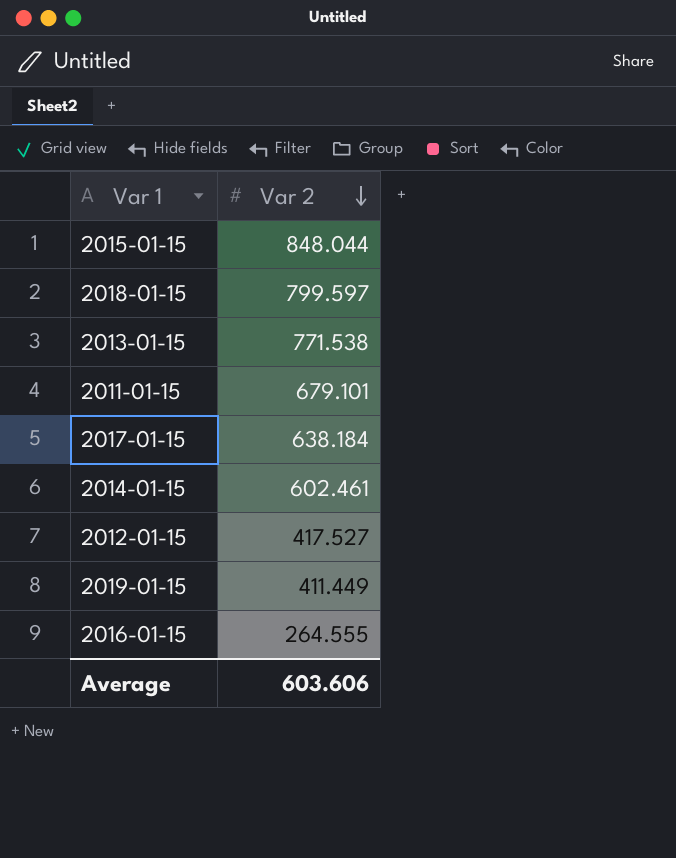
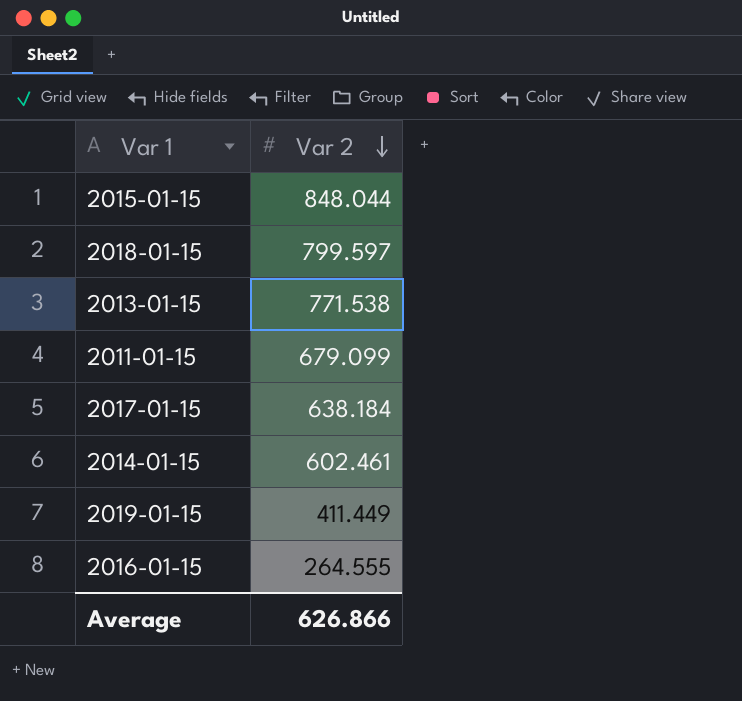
row 2012-01-15: 417.527 -> none
2011-01-15 | Var 2: 679.101 -> 679.099
Average | Var 2: 603.606 -> 626.866

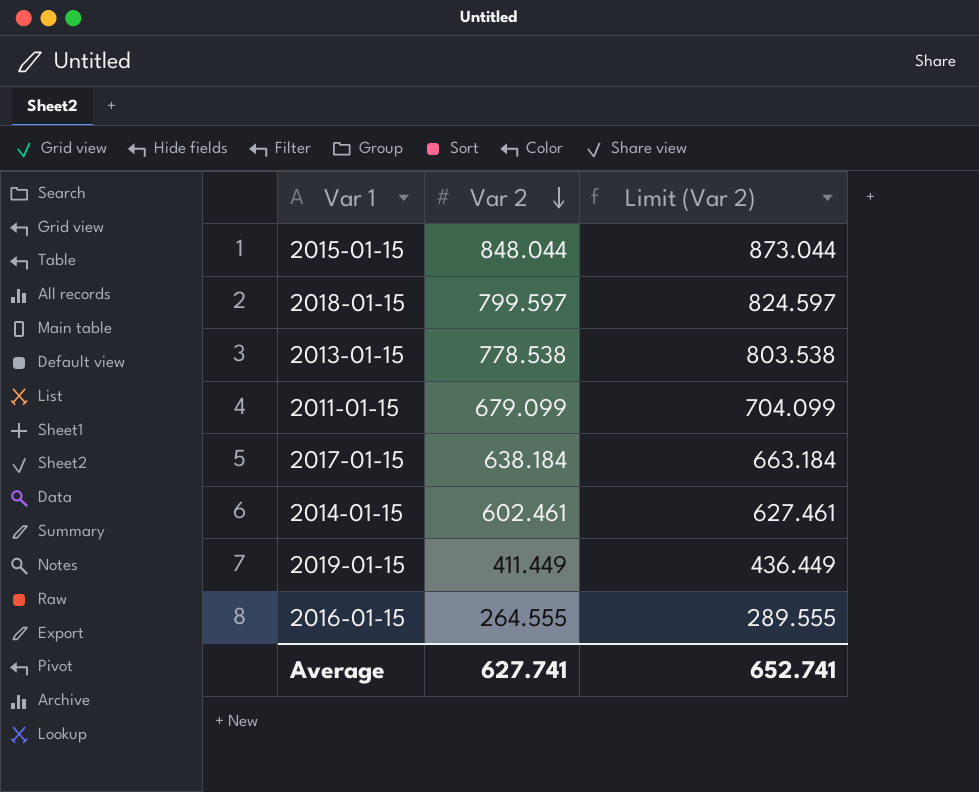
column Limit (Var 2) | formula: none -> [Var 2] + 25
2013-01-15 | Var 2: 771.538 -> 778.538
Average | Var 2: 626.866 -> 627.741

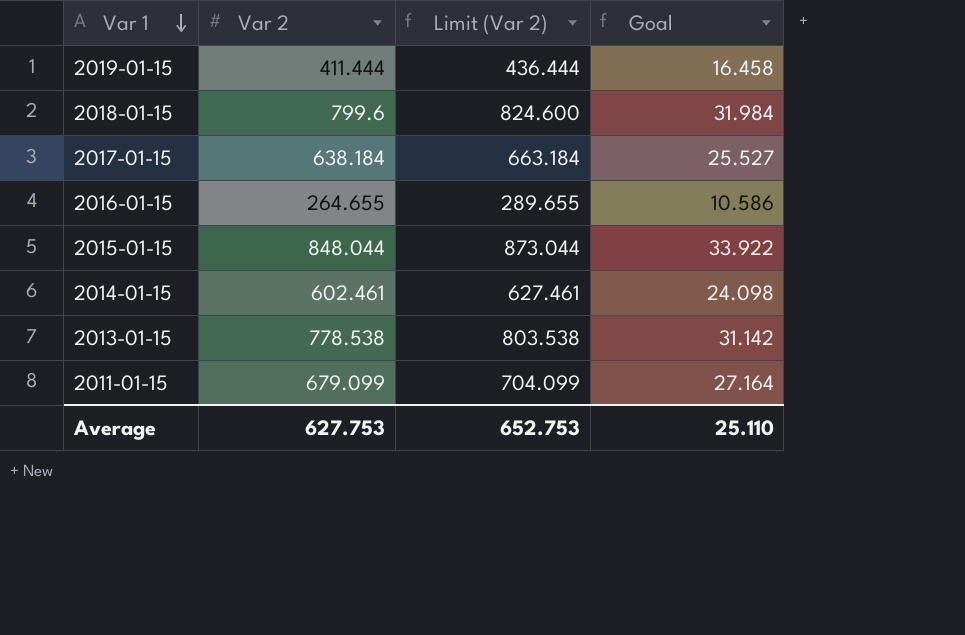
row order: Var 2 descending -> Var 1 descending
column Goal | formula: none -> [Var 2] * 0.04
2019-01-15 | Var 2: 411.449 -> 411.444
2019-01-15 | Limit (Var 2): 436.449 -> 436.444
2018-01-15 | Var 2: 799.597 -> 799.6
2018-01-15 | Limit (Var 2): 824.597 -> 824.600
2016-01-15 | Var 2: 264.555 -> 264.655
2016-01-15 | Limit (Var 2): 289.555 -> 289.655
Average | Var 2: 627.741 -> 627.753
Average | Limit (Var 2): 652.741 -> 652.753

